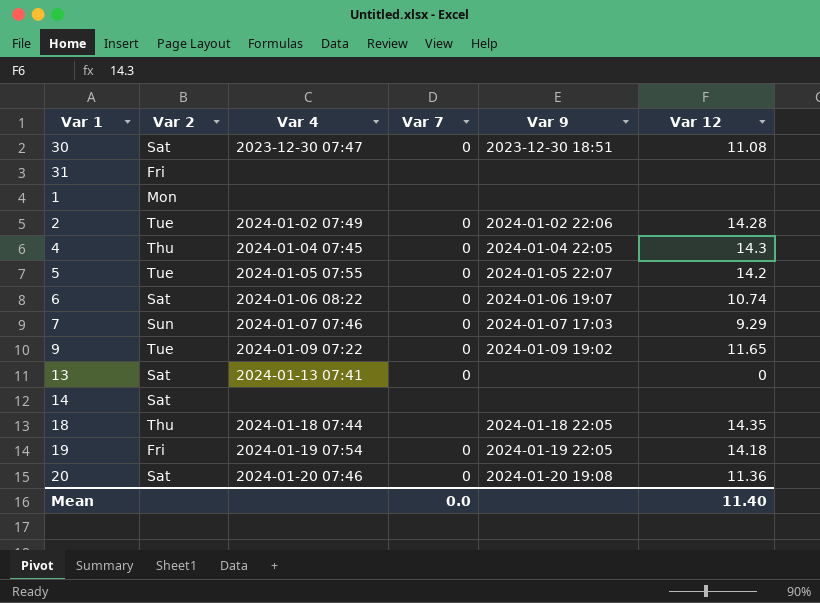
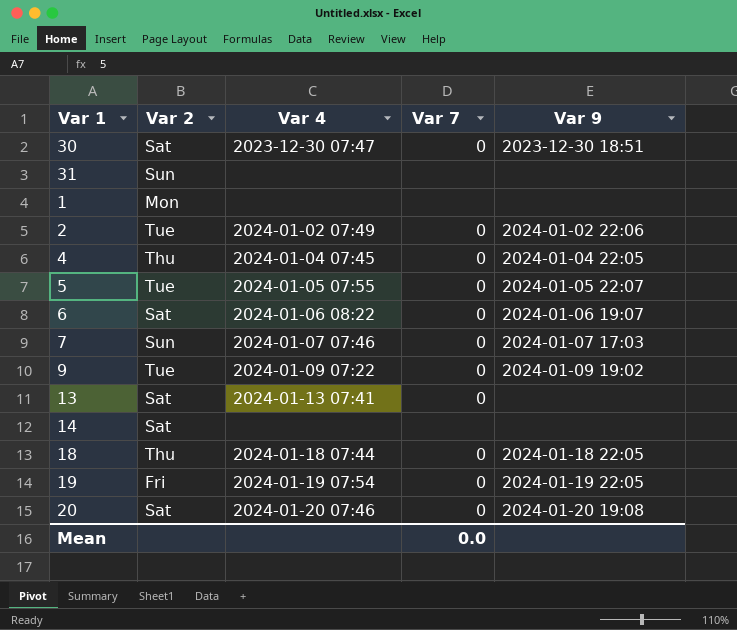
column Var 12 | position: 6 -> none
31 | Var 2: Fri -> Sun
18 | Var 7: none -> 0

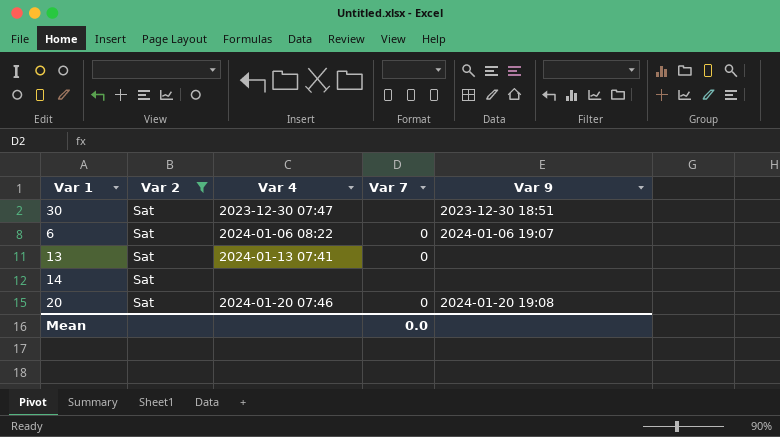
filter: none -> Var 2 = Sat
30 | Var 7: 0 -> none

